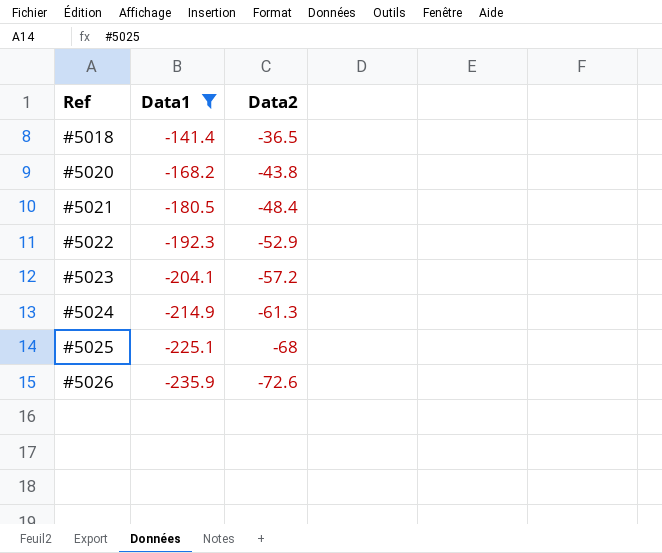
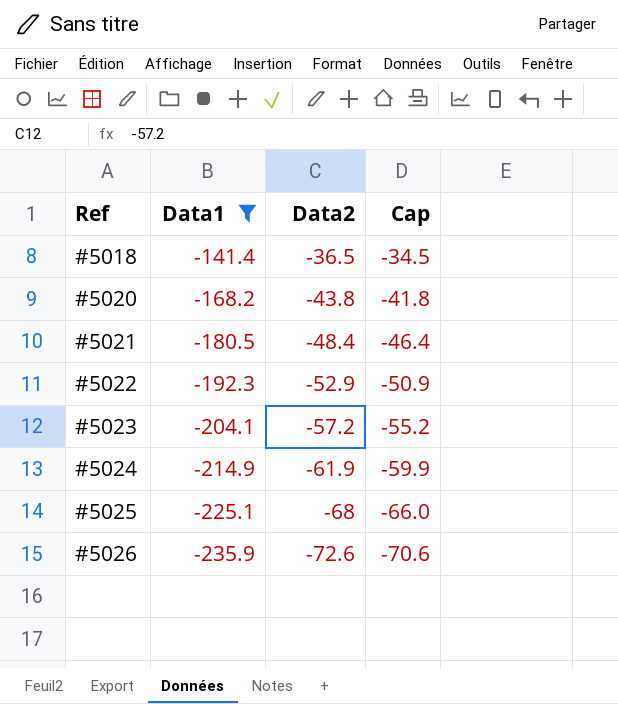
column Cap | formula: none -> [Data2] + 2
#5024 | Data2: -61.3 -> -61.9

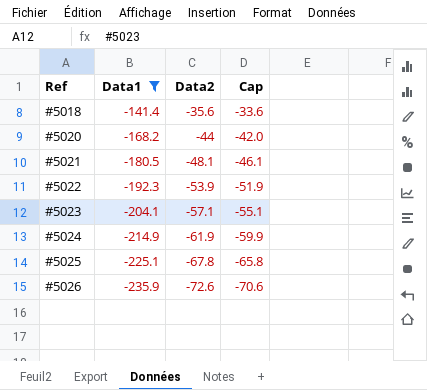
#5018 | Data2: -36.5 -> -35.6
#5018 | Cap: -34.5 -> -33.6
#5020 | Data2: -43.8 -> -44
#5020 | Cap: -41.8 -> -42.0
#5021 | Data2: -48.4 -> -48.1
#5021 | Cap: -46.4 -> -46.1
#5022 | Data2: -52.9 -> -53.9
#5022 | Cap: -50.9 -> -51.9
#5023 | Data2: -57.2 -> -57.1
#5023 | Cap: -55.2 -> -55.1
#5025 | Data2: -68 -> -67.8
#5025 | Cap: -66.0 -> -65.8

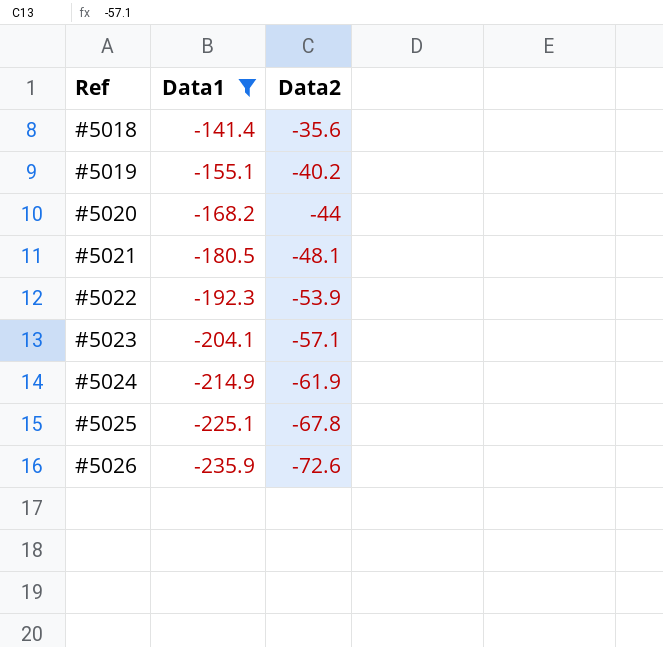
column Cap | formula: [Data2] + 2 -> none
row #5019: none -> -155.1 | -40.2

